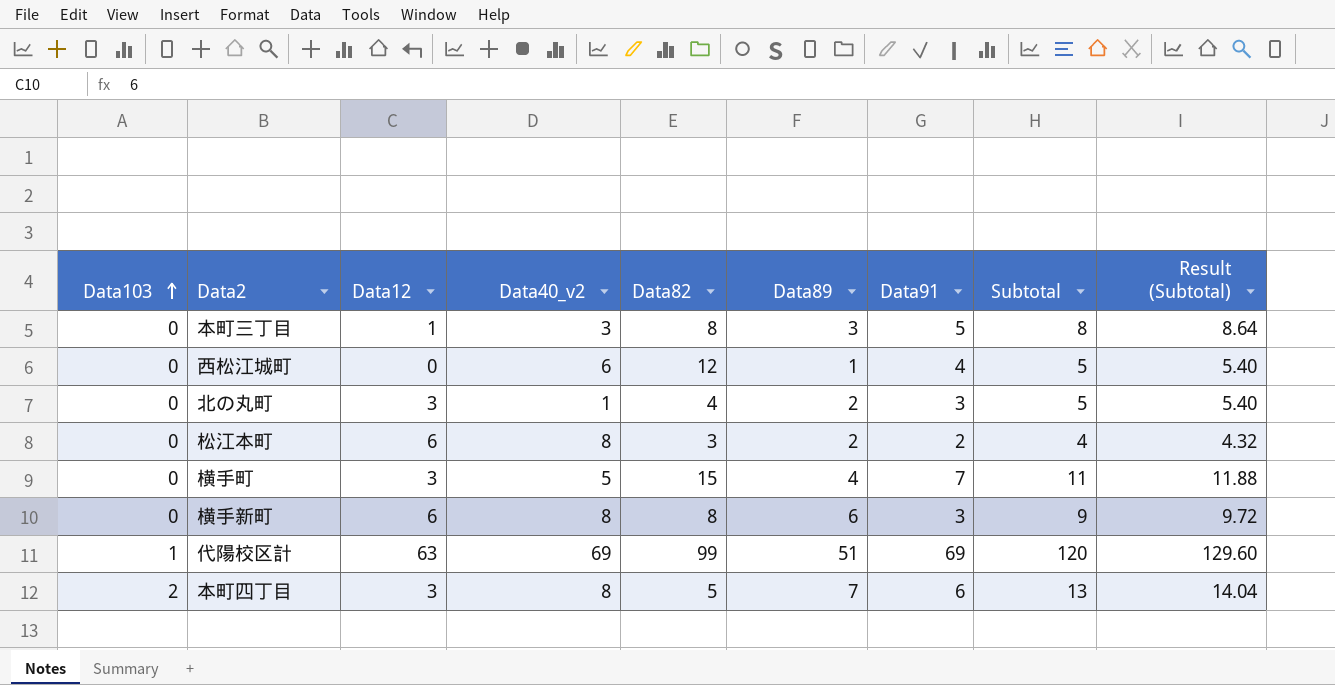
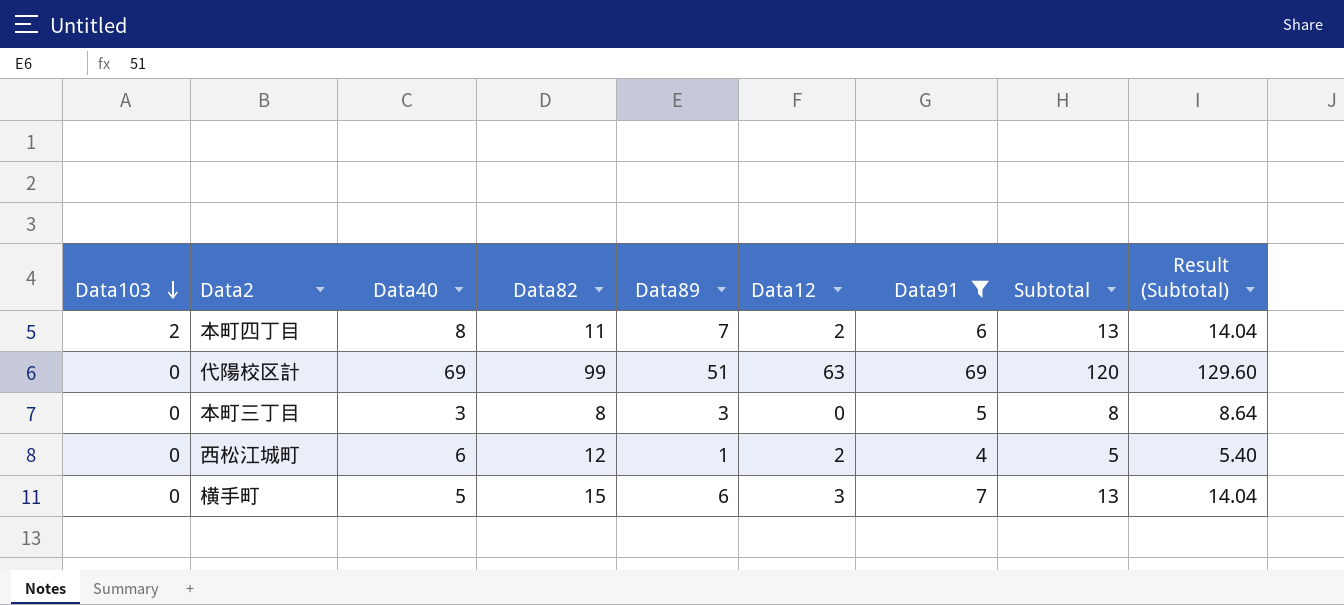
filter: none -> Data91 >= 4
row order: Data103 ascending -> Data103 descending
column name: Data40_v2 -> Data40
column Data12 | position: 3 -> 6
本町四丁目 | Data82: 5 -> 11
本町四丁目 | Data12: 3 -> 2
代陽校区計 | Data103: 1 -> 0
本町三丁目 | Data12: 1 -> 0
西松江城町 | Data12: 0 -> 2
横手町 | Data89: 4 -> 6
横手町 | Subtotal: 11 -> 13
横手町 | Result (Subtotal): 11.88 -> 14.04

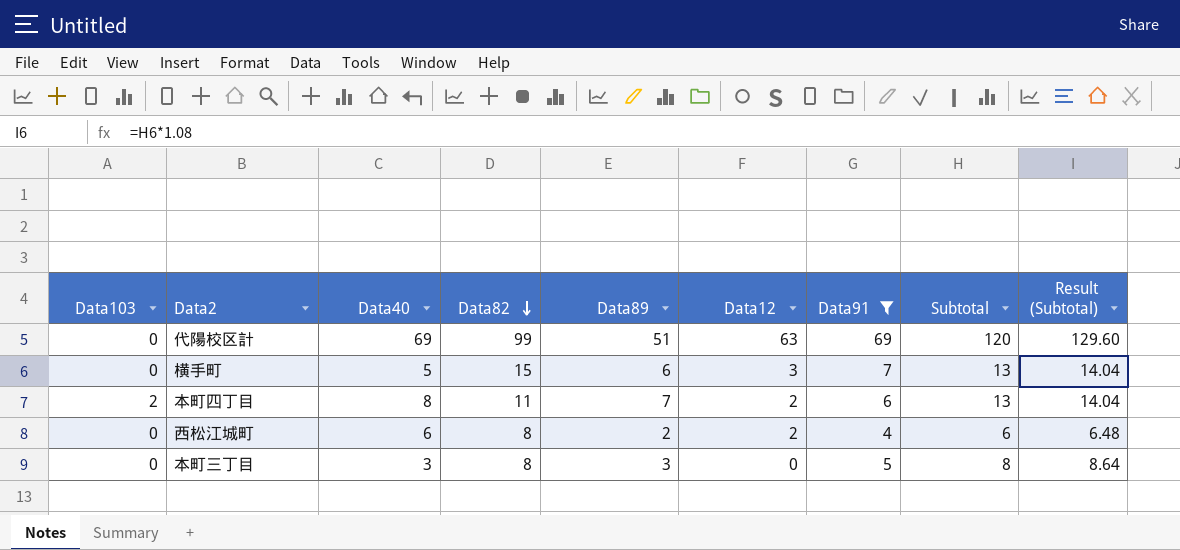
row order: Data103 descending -> Data82 descending
西松江城町 | Data82: 12 -> 8
西松江城町 | Data89: 1 -> 2
西松江城町 | Subtotal: 5 -> 6
西松江城町 | Result (Subtotal): 5.40 -> 6.48

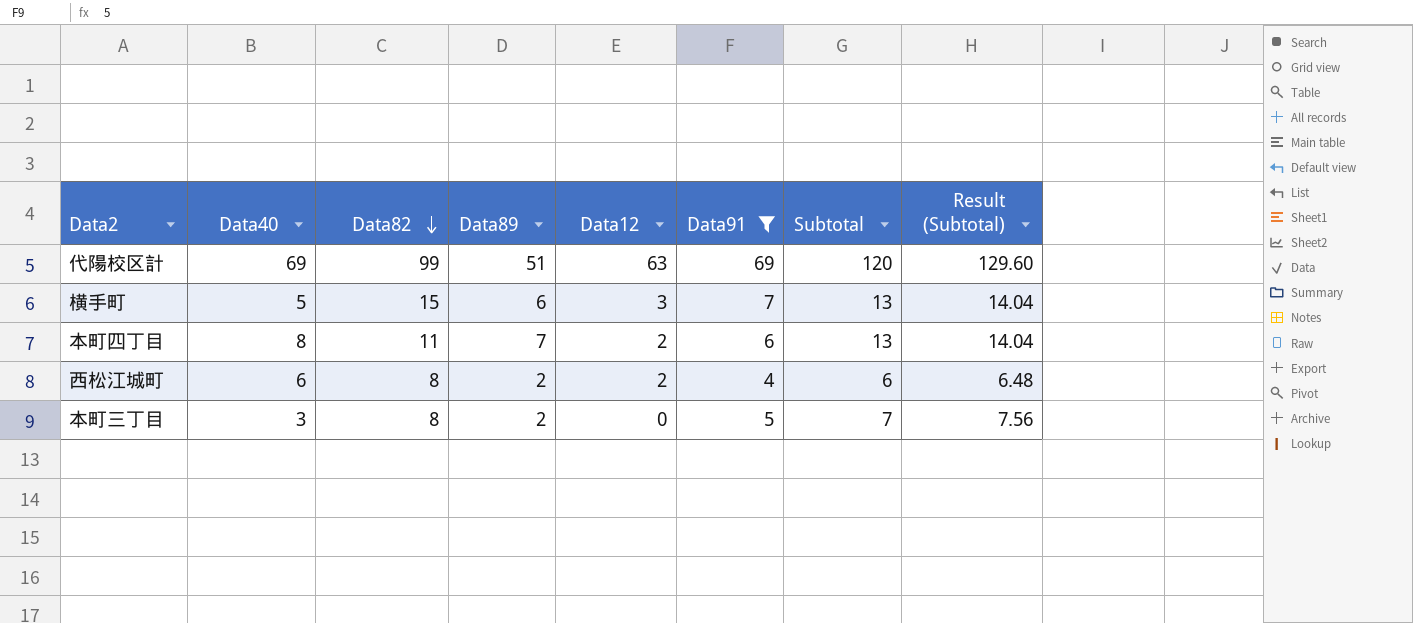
column Data103 | position: 1 -> none
本町三丁目 | Data89: 3 -> 2
本町三丁目 | Subtotal: 8 -> 7
本町三丁目 | Result (Subtotal): 8.64 -> 7.56

